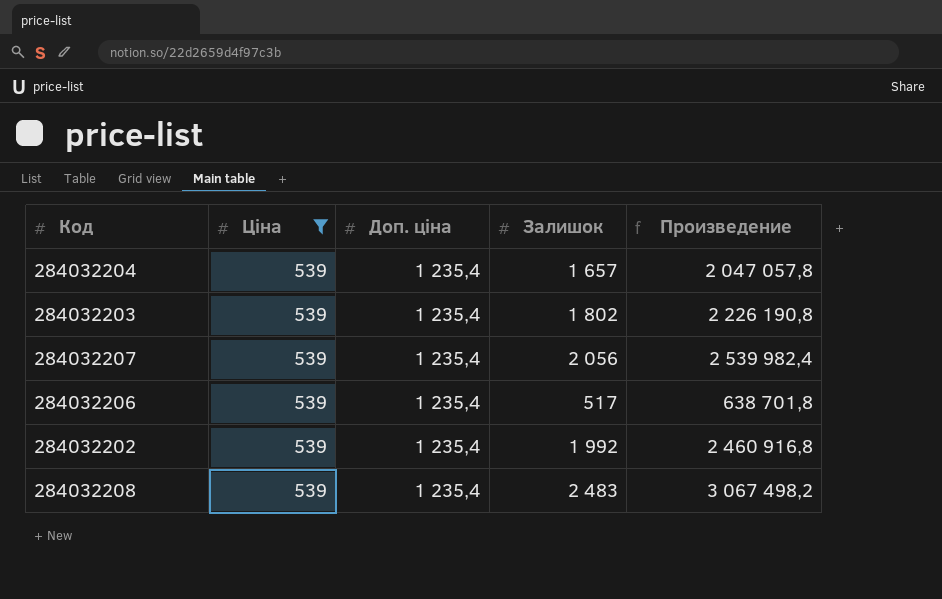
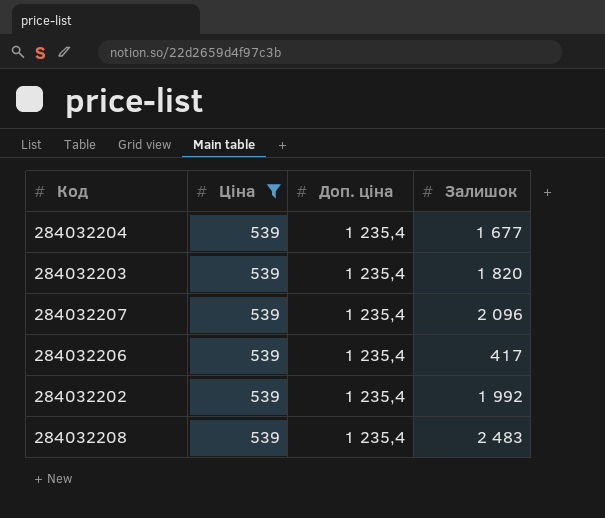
column Произведение | formula: [Доп. ціна] * [Залишок] -> none
284032204 | Залишок: 1 657 -> 1 677
284032203 | Залишок: 1 802 -> 1 820
284032207 | Залишок: 2 056 -> 2 096
284032206 | Залишок: 517 -> 417

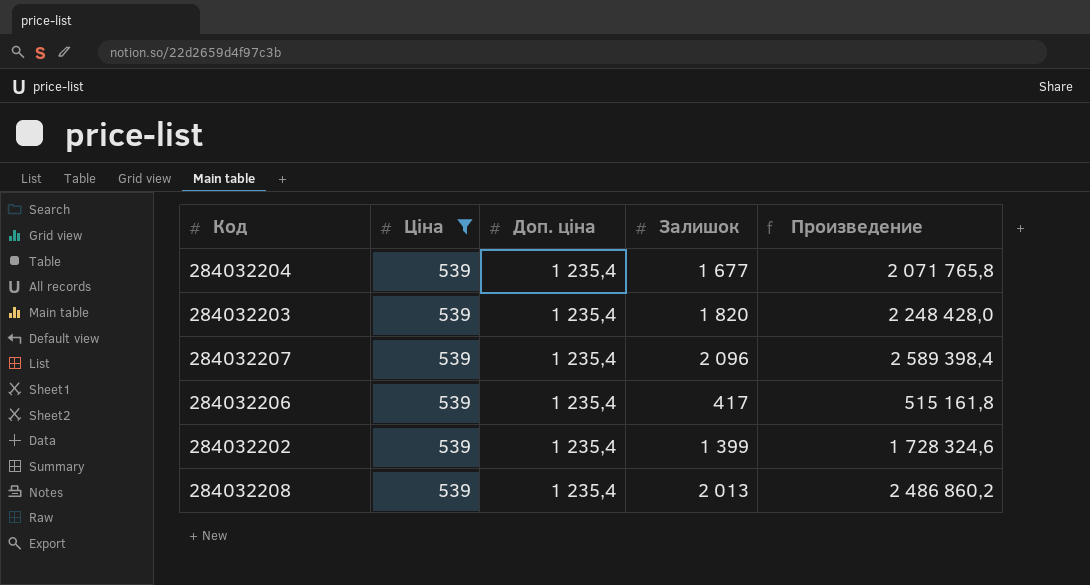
column Произведение | formula: none -> [Доп. ціна] * [Залишок]
284032202 | Залишок: 1 992 -> 1 399
284032208 | Залишок: 2 483 -> 2 013

